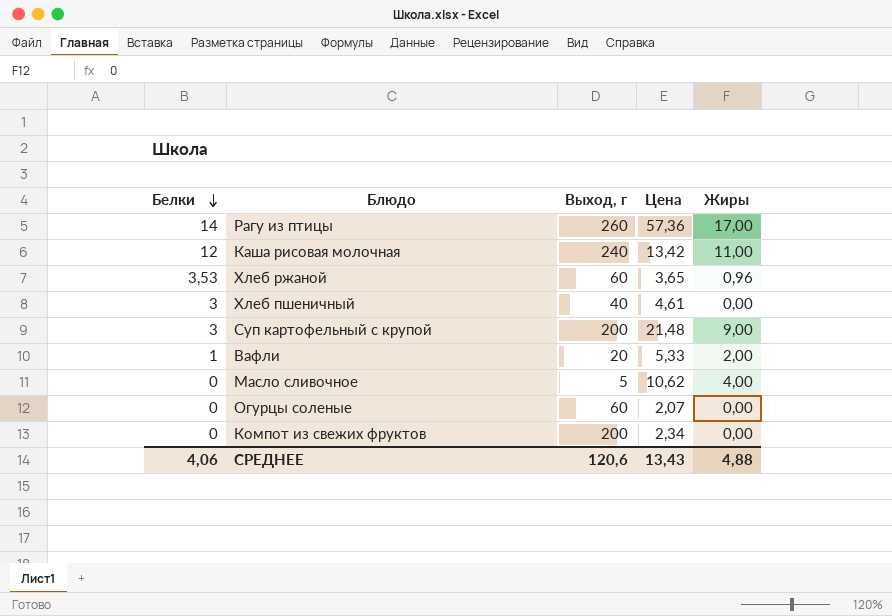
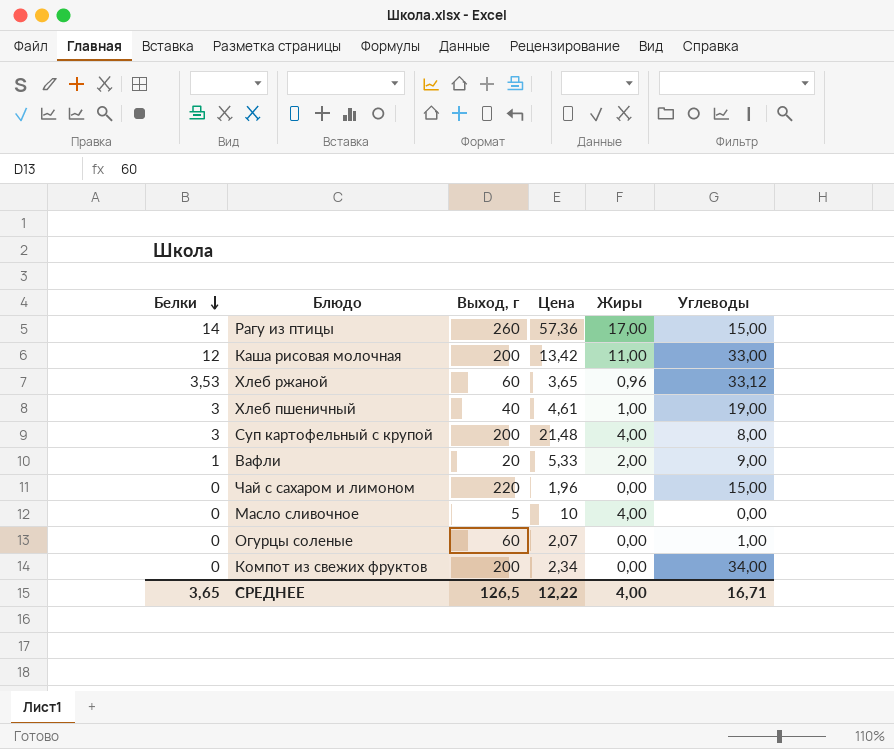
column Углеводы | position: none -> 6
Каша рисовая молочная | Выход, г: 240 -> 200
Хлеб пшеничный | Жиры: 0,00 -> 1,00
Суп картофельный с крупой | Жиры: 9,00 -> 4,00
row Чай с сахаром и лимоном: none -> 0 | 220 | 1,96 | 0,00 | 15,00
Масло сливочное | Цена: 10,62 -> 10
СРЕДНЕЕ | Белки: 4,06 -> 3,65
СРЕДНЕЕ | Выход, г: 120,6 -> 126,5
СРЕДНЕЕ | Цена: 13,43 -> 12,22
СРЕДНЕЕ | Жиры: 4,88 -> 4,00

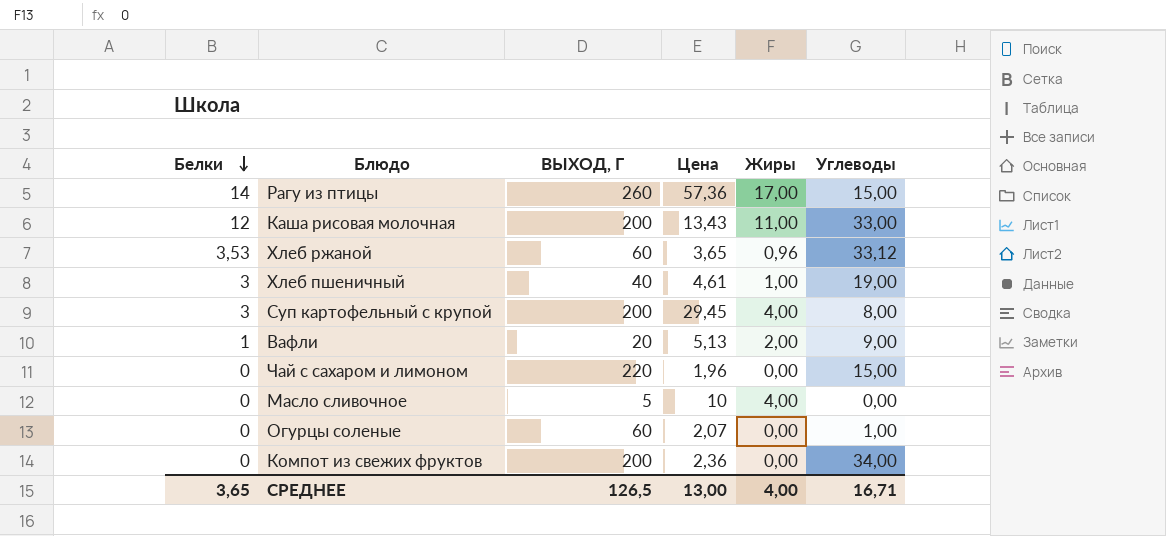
column name: Выход, г -> ВЫХОД, Г
Каша рисовая молочная | Цена: 13,42 -> 13,43
Суп картофельный с крупой | Цена: 21,48 -> 29,45
Вафли | Цена: 5,33 -> 5,13
Компот из свежих фруктов | Цена: 2,34 -> 2,36
СРЕДНЕЕ | Цена: 12,22 -> 13,00

